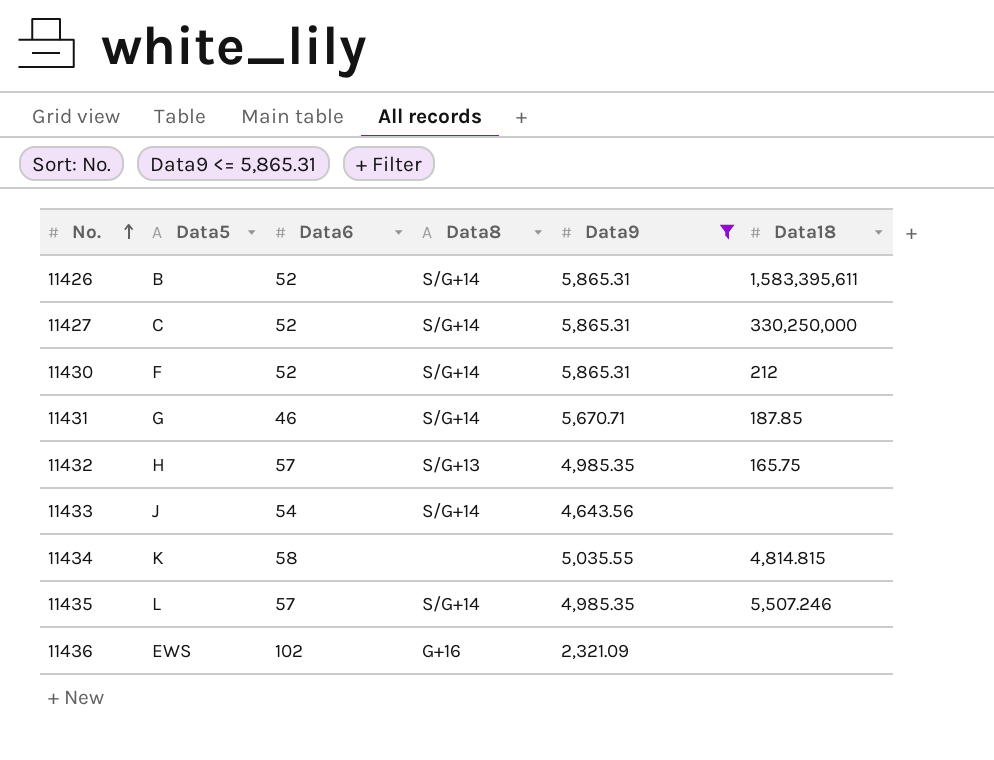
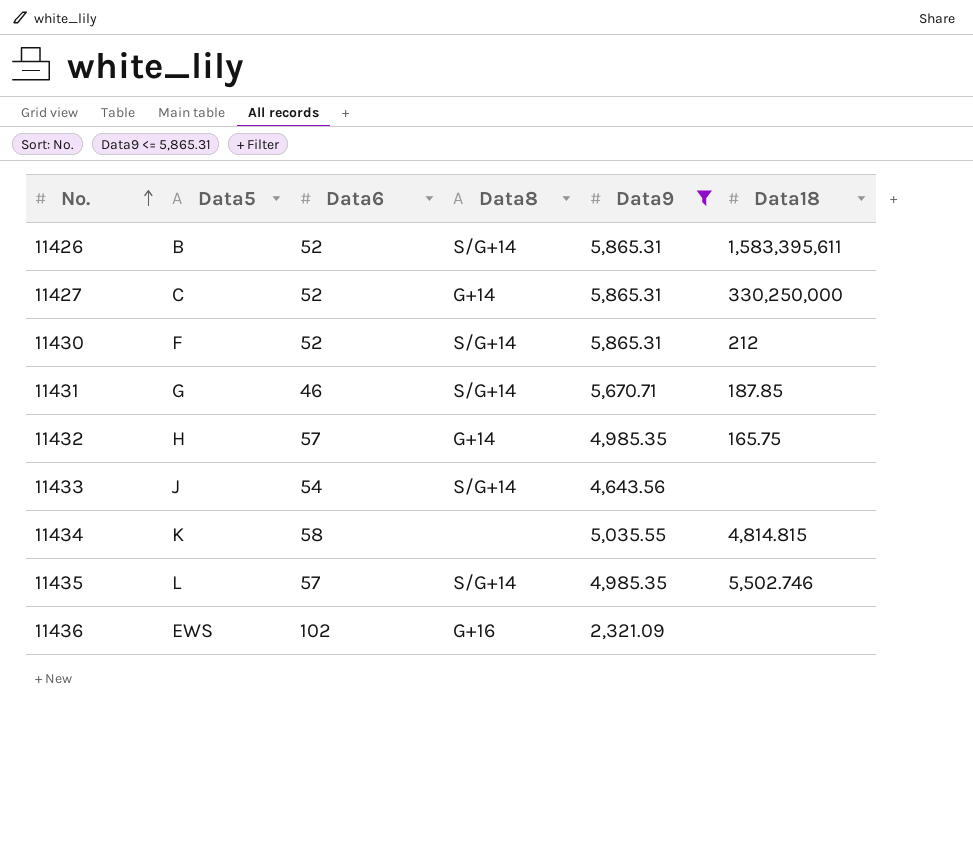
11427 | Data8: S/G+14 -> G+14
11432 | Data8: S/G+13 -> G+14
11435 | Data18: 5,507.246 -> 5,502.746

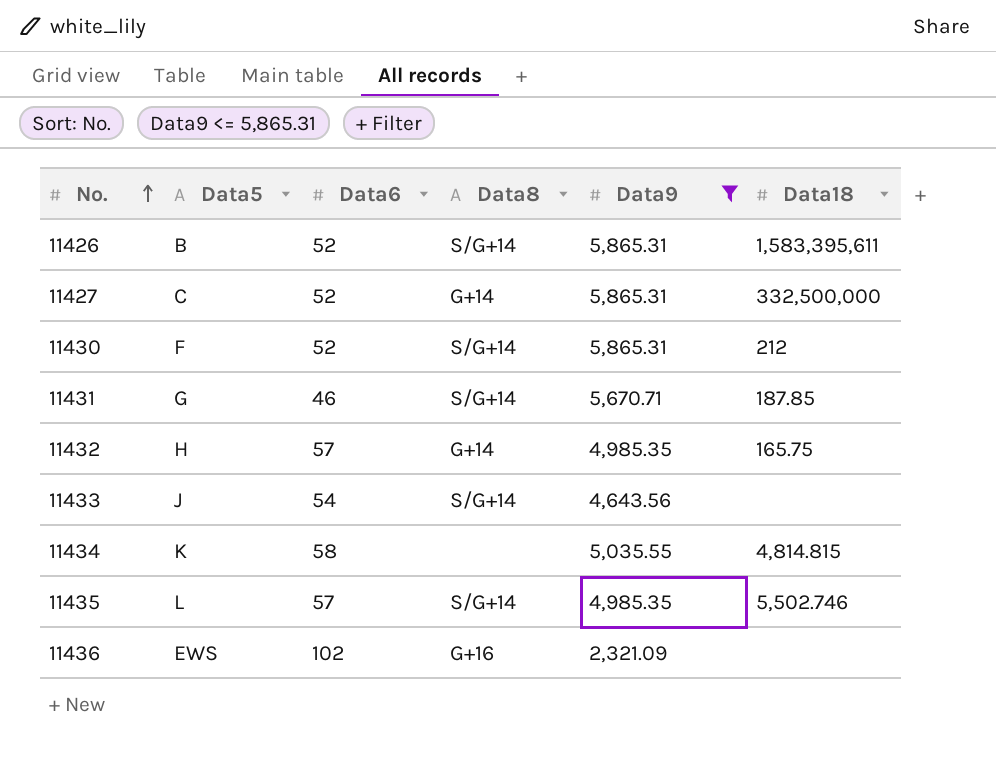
11427 | Data18: 330,250,000 -> 332,500,000

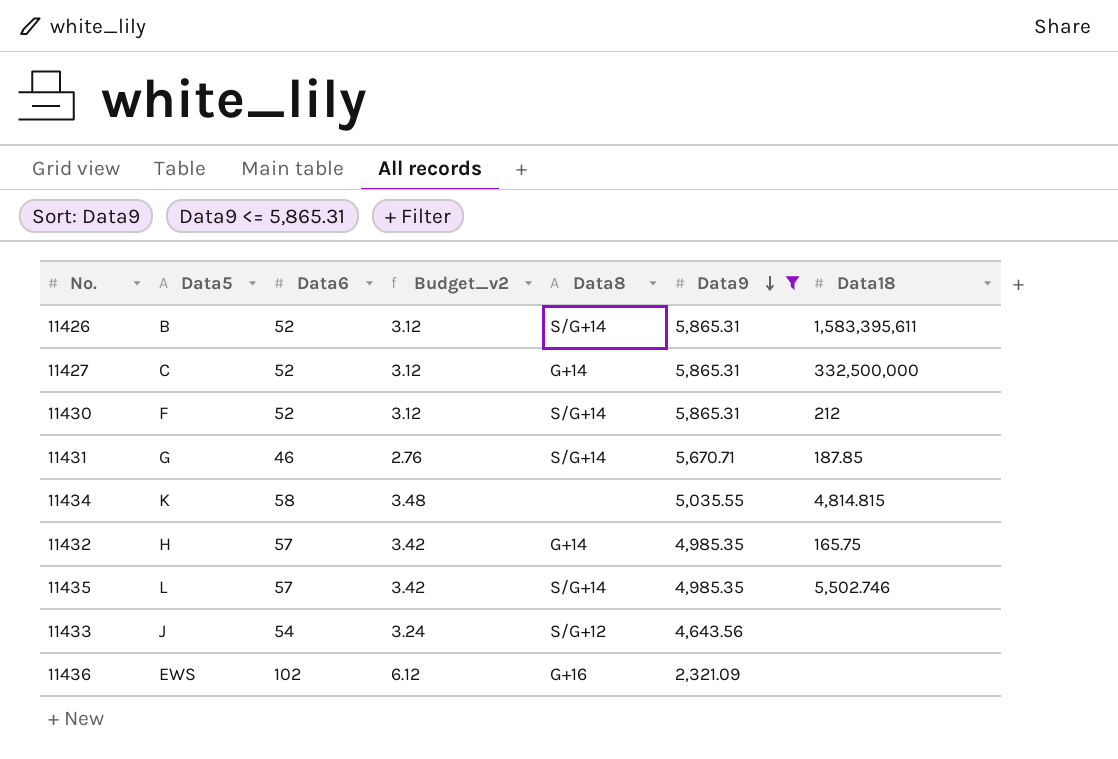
row order: No. ascending -> Data9 descending
column Budget_v2 | formula: none -> [Data6] * 0.06
11433 | Data8: S/G+14 -> S/G+12

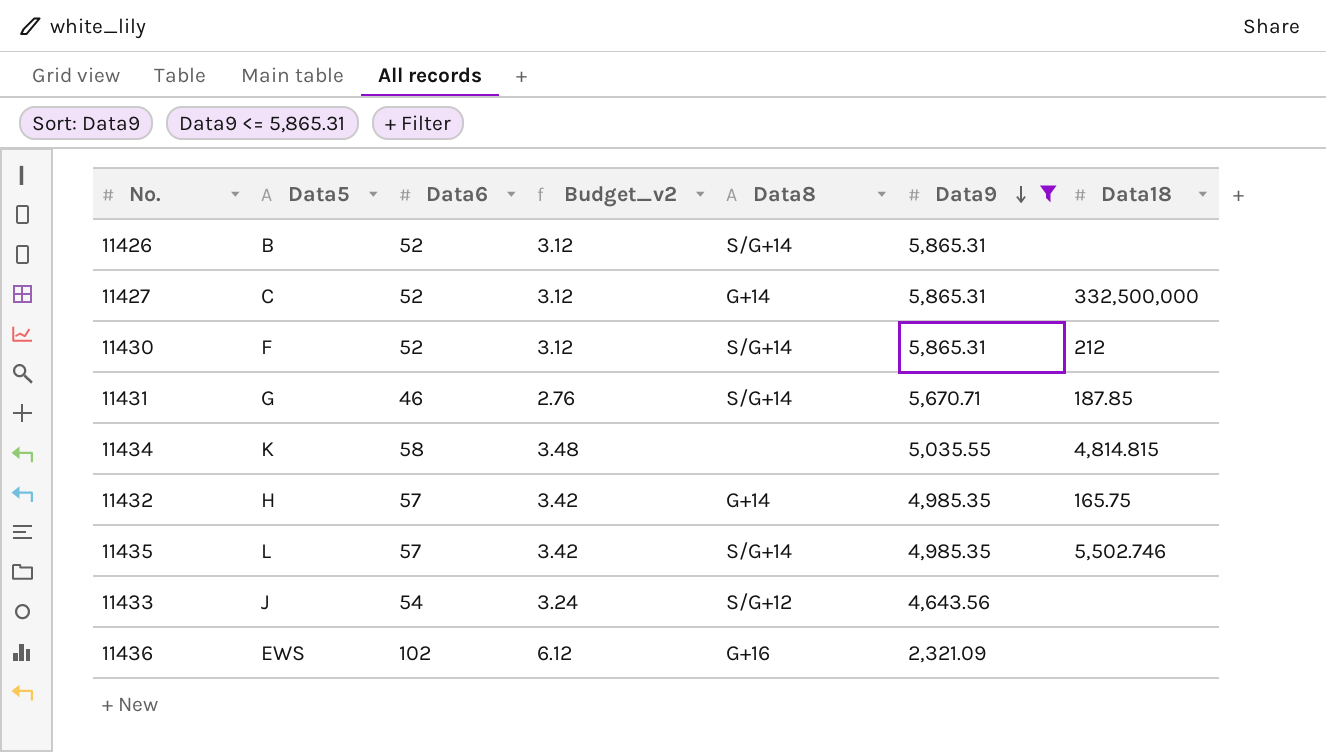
11426 | Data18: 1,583,395,611 -> none

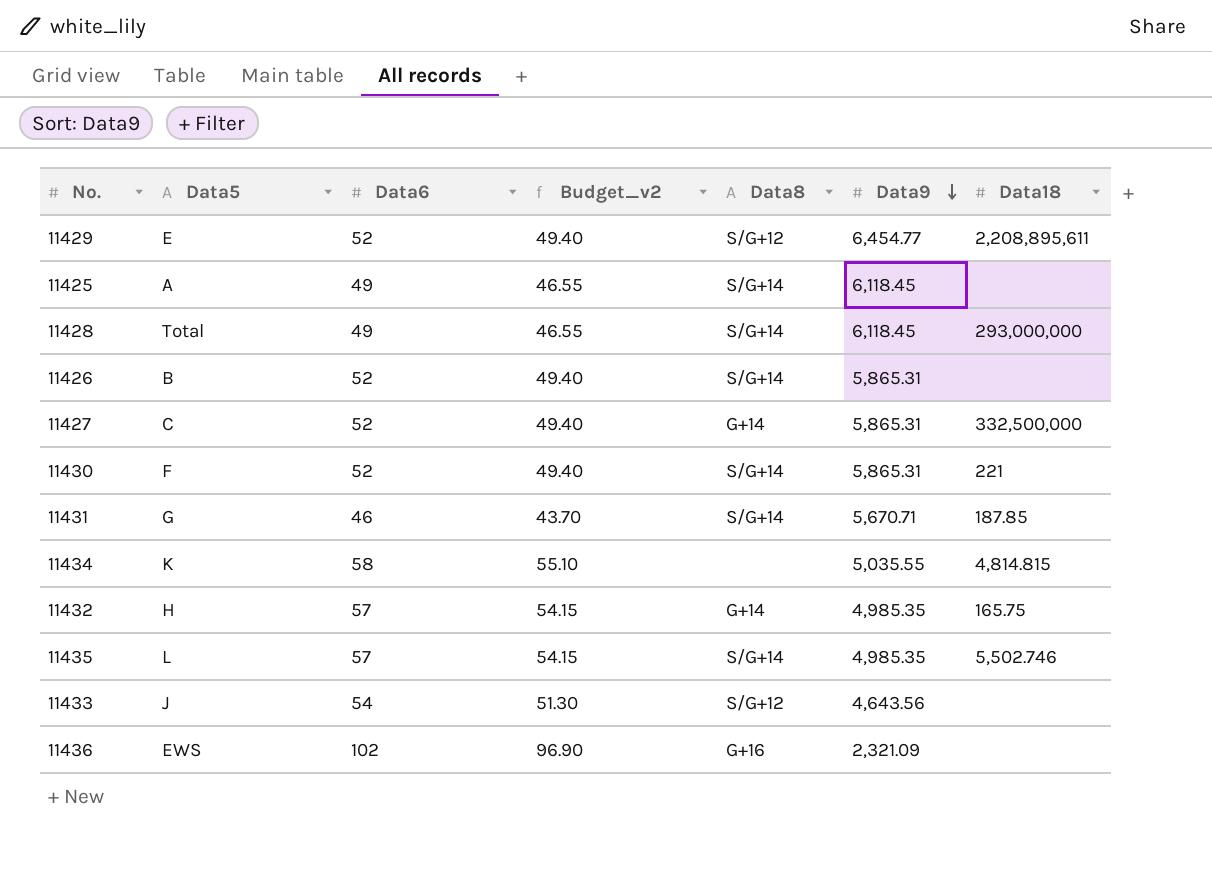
filter: Data9 <= 5,865.31 -> none
column Budget_v2 | formula: [Data6] * 0.06 -> [Data6] * 0.95
11430 | Data18: 212 -> 221

